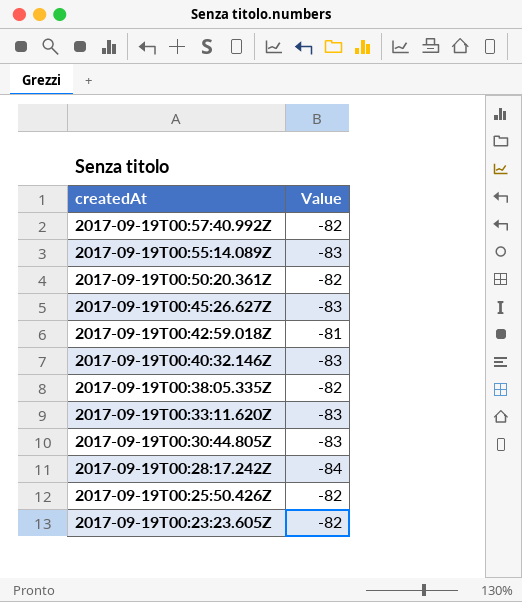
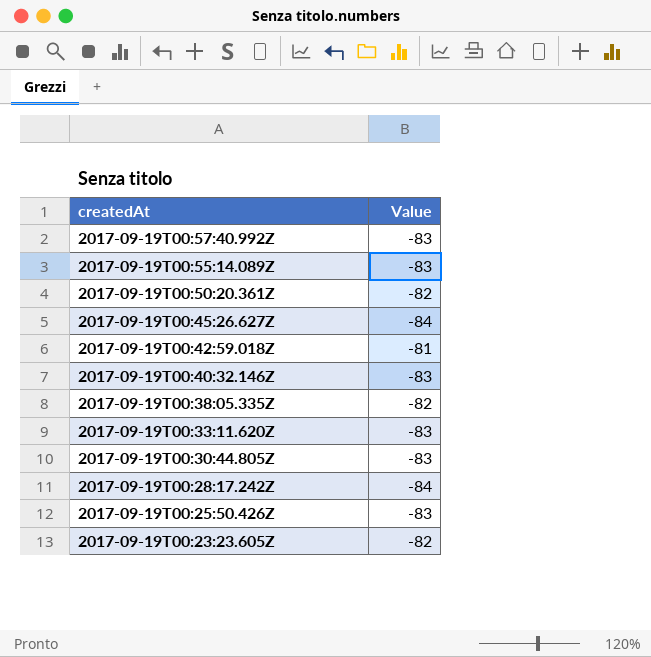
2017-09-19T00:57:40.992Z | Value: -82 -> -83
2017-09-19T00:45:26.627Z | Value: -83 -> -84
2017-09-19T00:25:50.426Z | Value: -82 -> -83

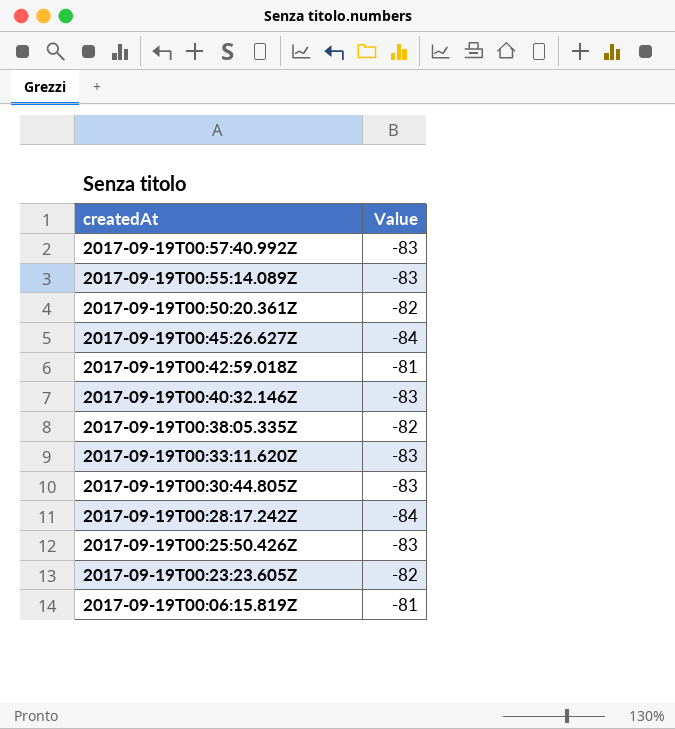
row 2017-09-19T00:06:15.819Z: none -> -81

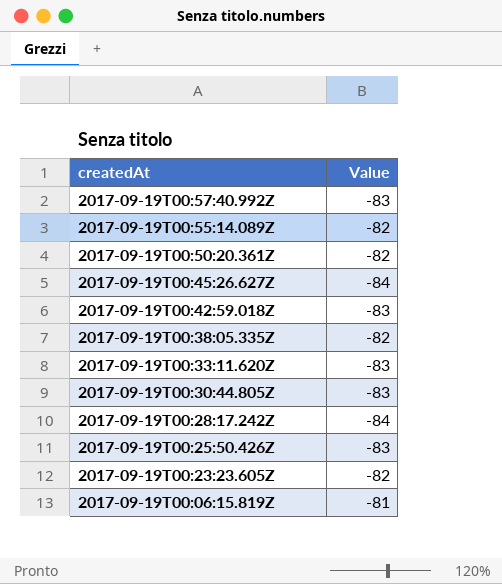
row 2017-09-19T00:40:32.146Z: -83 -> none
2017-09-19T00:55:14.089Z | Value: -83 -> -82
2017-09-19T00:42:59.018Z | Value: -81 -> -83

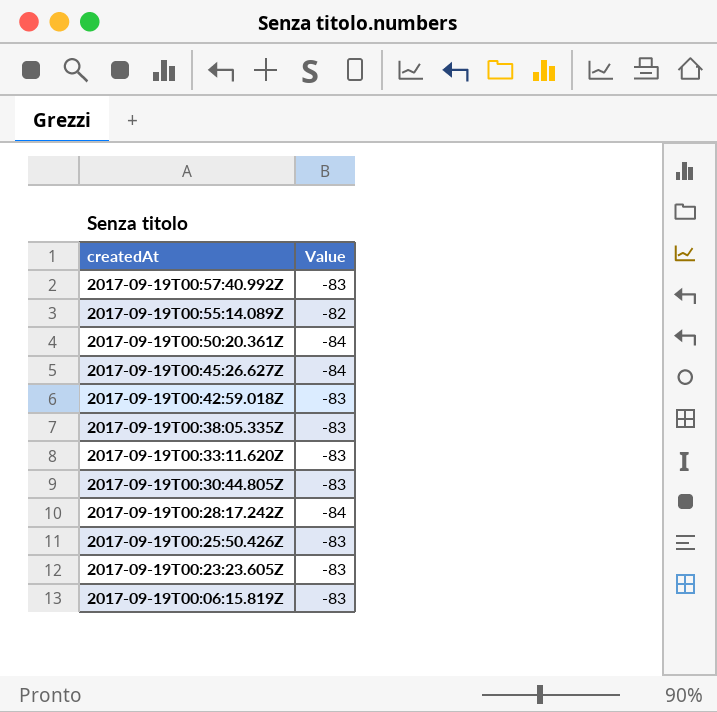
2017-09-19T00:50:20.361Z | Value: -82 -> -84
2017-09-19T00:38:05.335Z | Value: -82 -> -83
2017-09-19T00:23:23.605Z | Value: -82 -> -83
2017-09-19T00:06:15.819Z | Value: -81 -> -83

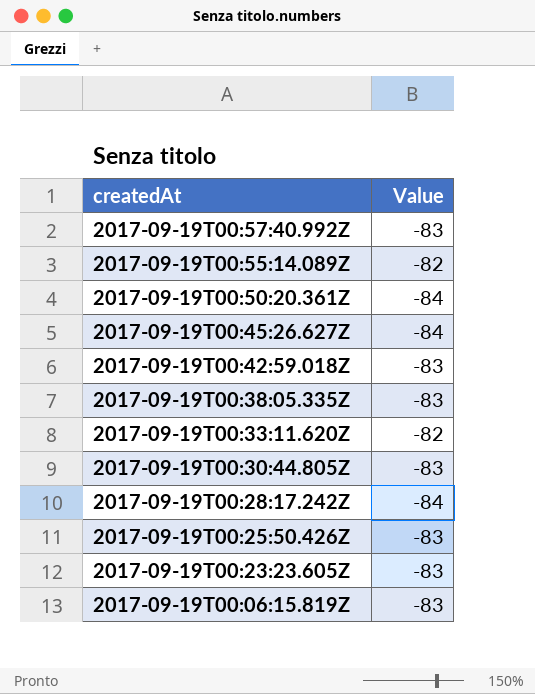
2017-09-19T00:33:11.620Z | Value: -83 -> -82

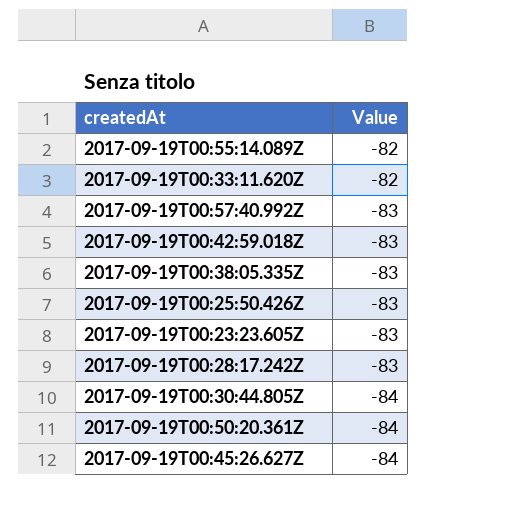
row order: createdAt descending -> Value descending
row 2017-09-19T00:06:15.819Z: -83 -> none
2017-09-19T00:28:17.242Z | Value: -84 -> -83
2017-09-19T00:30:44.805Z | Value: -83 -> -84

